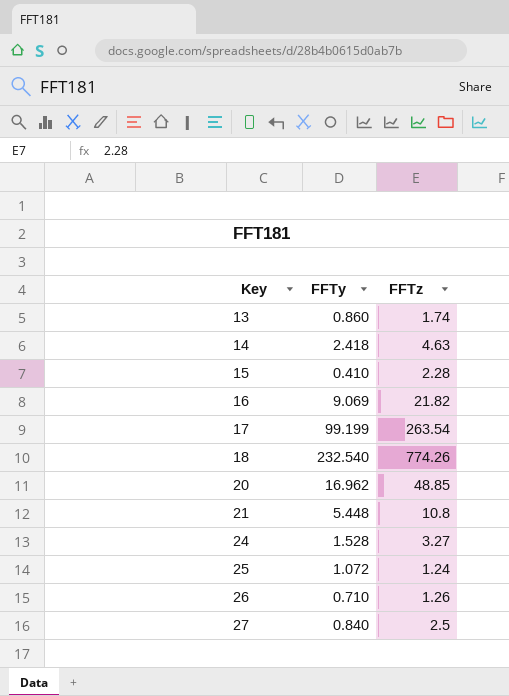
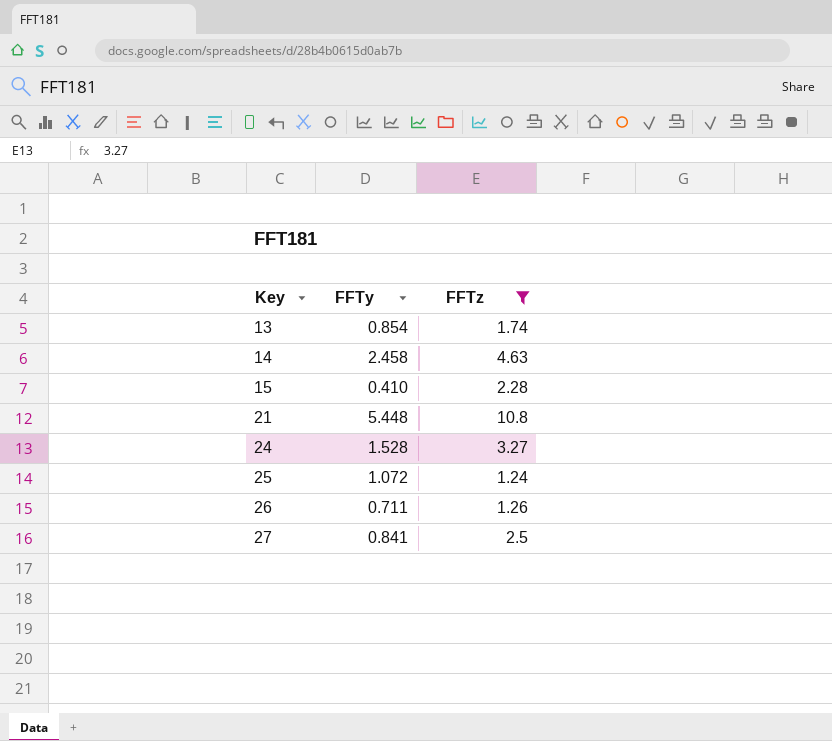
filter: none -> FFTz <= 10.8
13 | FFTy: 0.860 -> 0.854
14 | FFTy: 2.418 -> 2.458
26 | FFTy: 0.710 -> 0.711
27 | FFTy: 0.840 -> 0.841

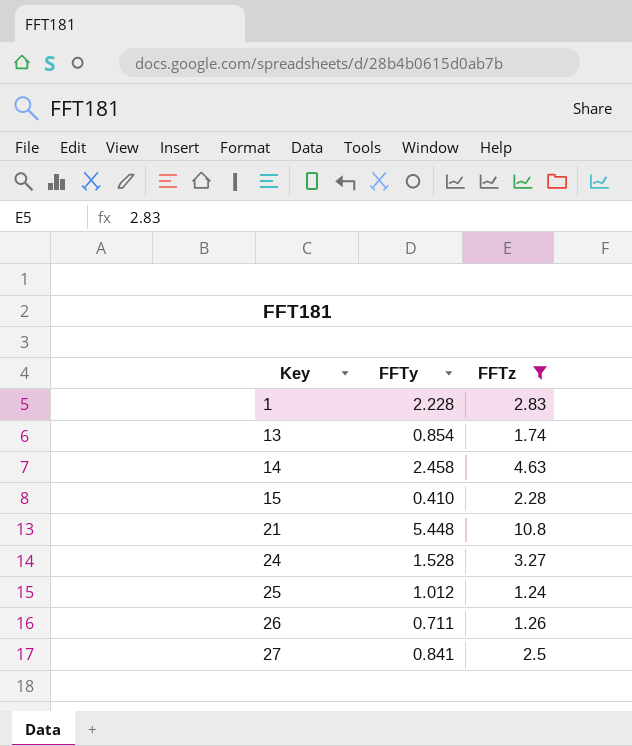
row 1: none -> 2.228 | 2.83
25 | FFTy: 1.072 -> 1.012

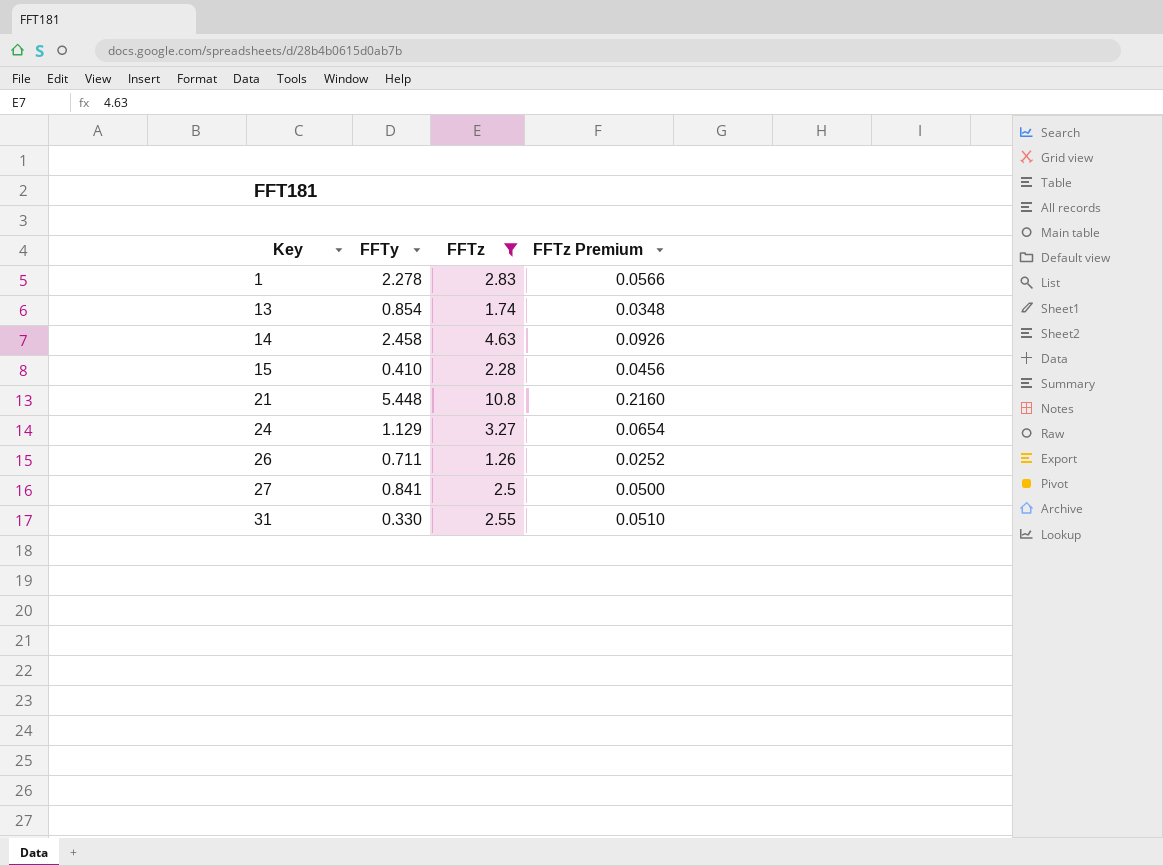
column FFTz Premium | formula: none -> [FFTz] * 0.02
row 25: 1.012 | 1.24 -> none
1 | FFTy: 2.228 -> 2.278
24 | FFTy: 1.528 -> 1.129
row 31: none -> 0.330 | 2.55 | 0.0510

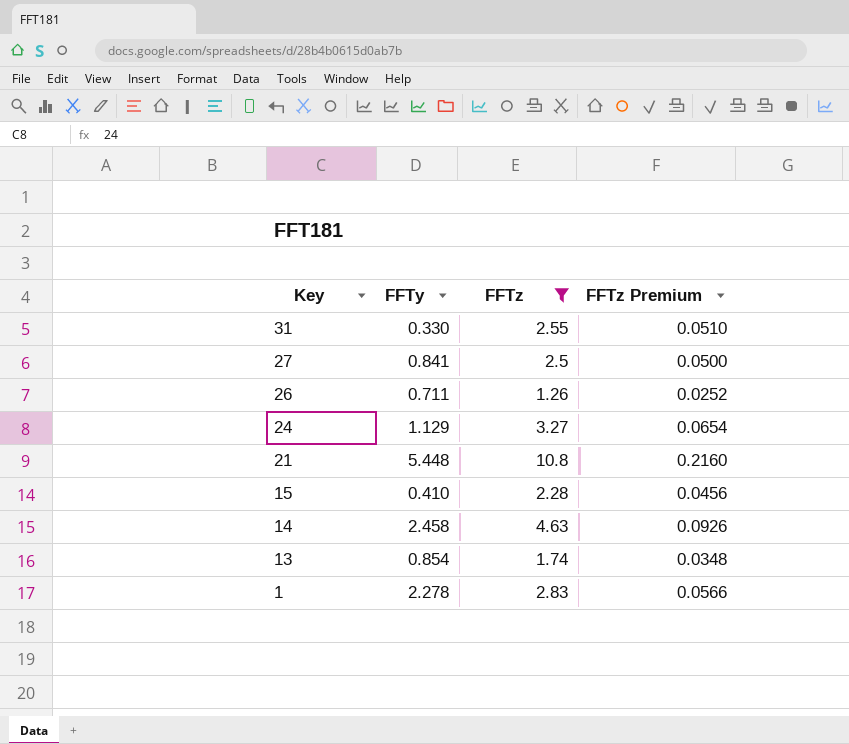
row order: Key ascending -> Key descending

